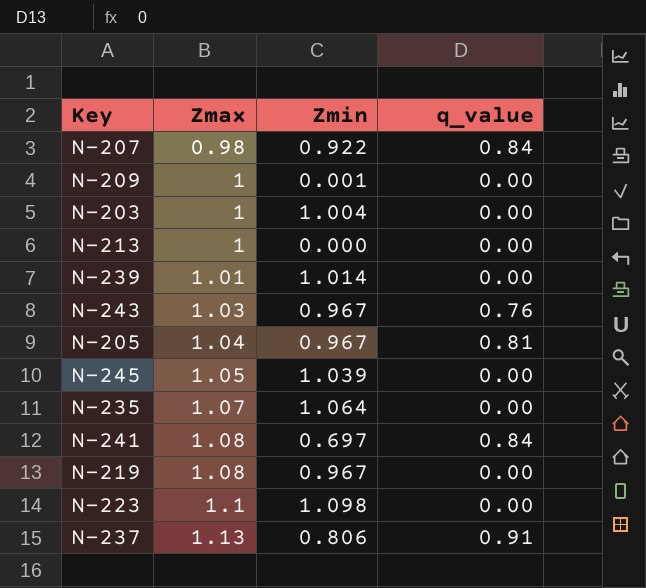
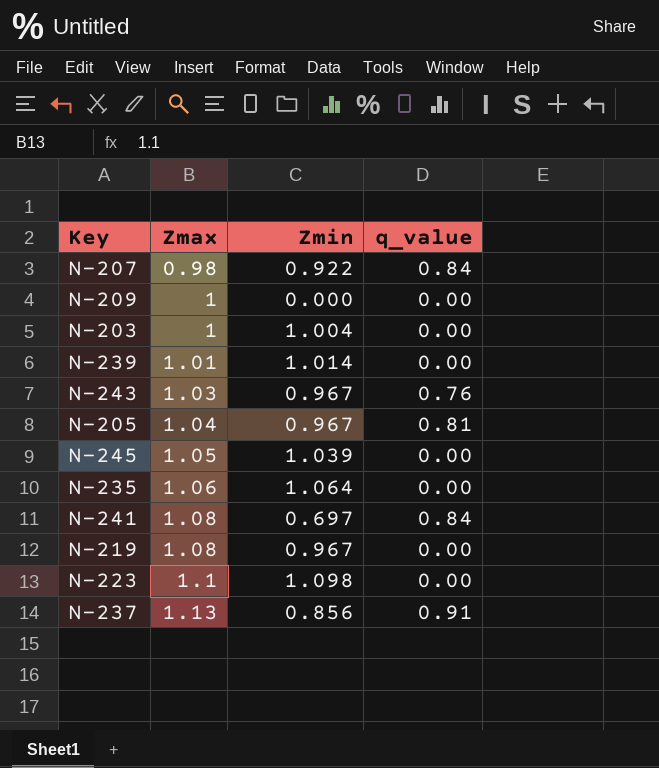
row N-213: 1 | 0.000 | 0.00 -> none
N-209 | Zmin: 0.001 -> 0.000
N-235 | Zmax: 1.07 -> 1.06
N-237 | Zmin: 0.806 -> 0.856

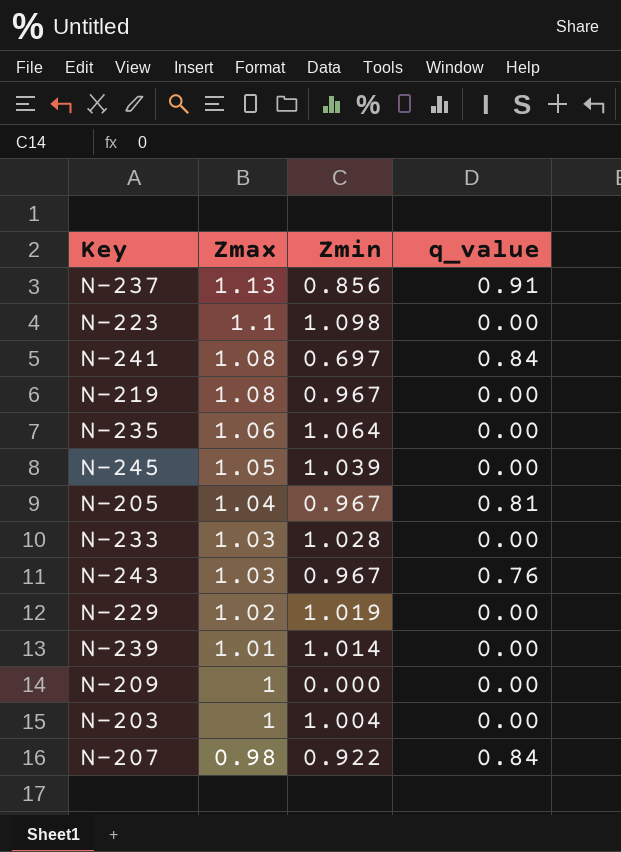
row order: Zmax ascending -> Zmax descending
row N-233: none -> 1.03 | 1.028 | 0.00
row N-229: none -> 1.02 | 1.019 | 0.00

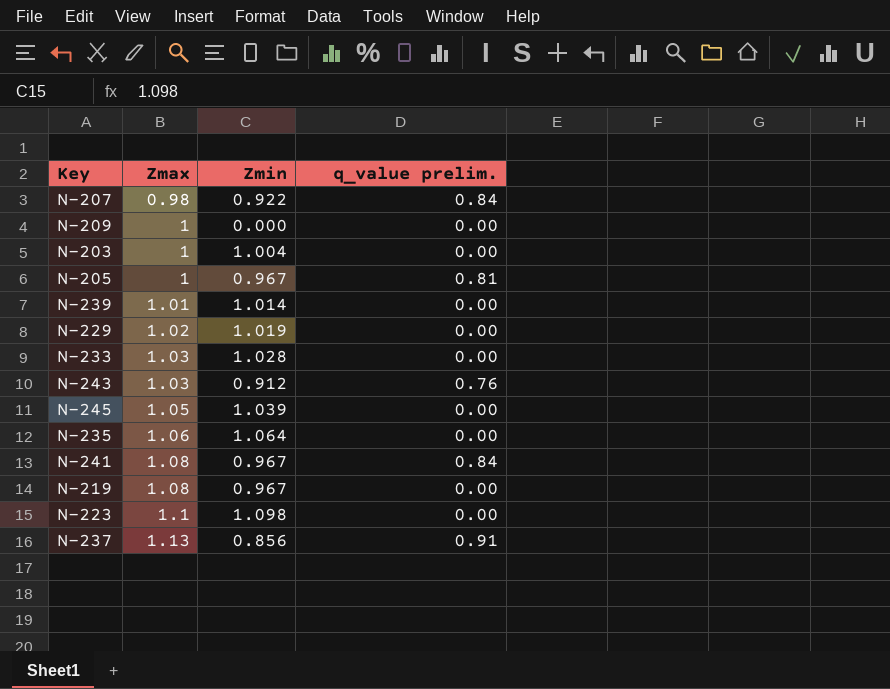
row order: Zmax descending -> Zmax ascending
column name: q_value -> q_value prelim.
N-205 | Zmax: 1.04 -> 1
N-243 | Zmin: 0.967 -> 0.912
N-241 | Zmin: 0.697 -> 0.967

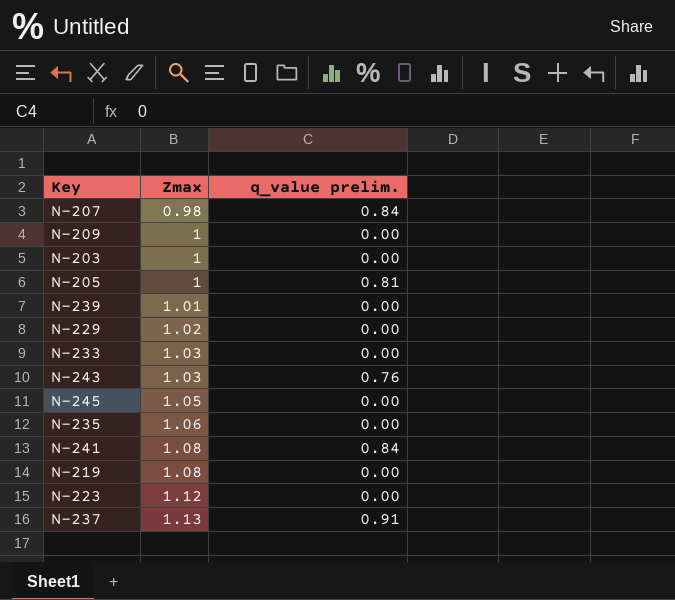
column Zmin | position: 3 -> none
N-223 | Zmax: 1.1 -> 1.12

